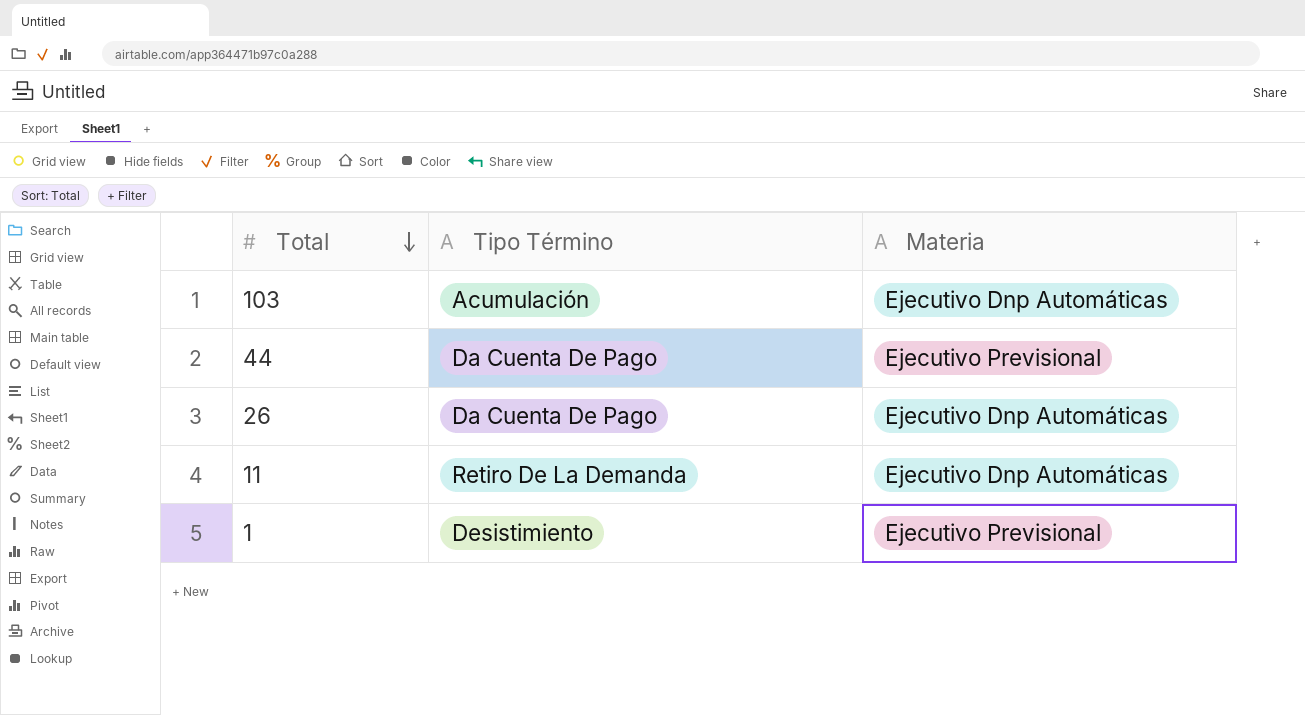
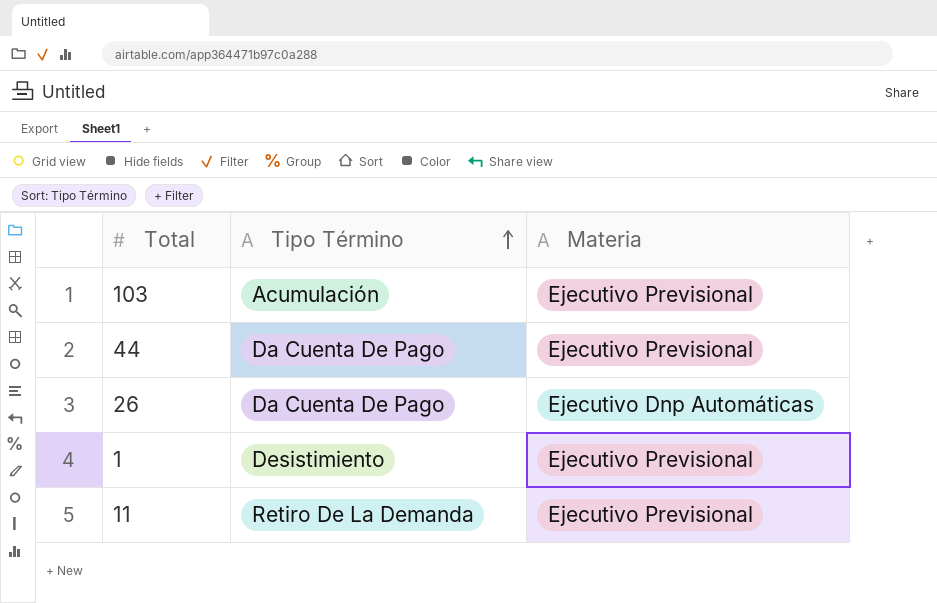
row order: Total descending -> Tipo Término ascending
103 | Materia: Ejecutivo Dnp Automáticas -> Ejecutivo Previsional
11 | Materia: Ejecutivo Dnp Automáticas -> Ejecutivo Previsional

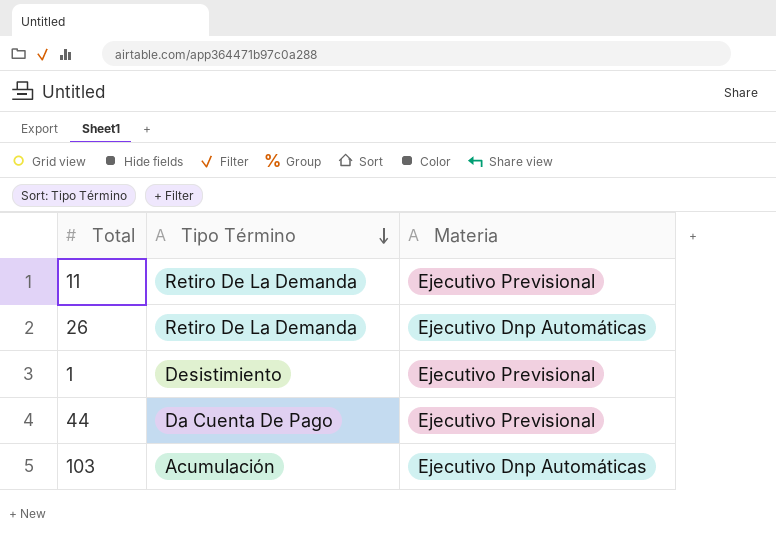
row order: Tipo Término ascending -> Tipo Término descending
26 | Tipo Término: Da Cuenta De Pago -> Retiro De La Demanda
103 | Materia: Ejecutivo Previsional -> Ejecutivo Dnp Automáticas

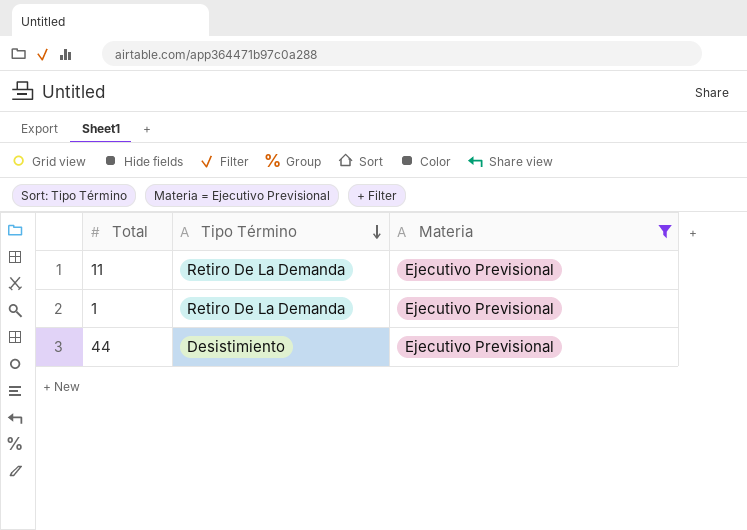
filter: none -> Materia = Ejecutivo Previsional
1 | Tipo Término: Desistimiento -> Retiro De La Demanda
44 | Tipo Término: Da Cuenta De Pago -> Desistimiento

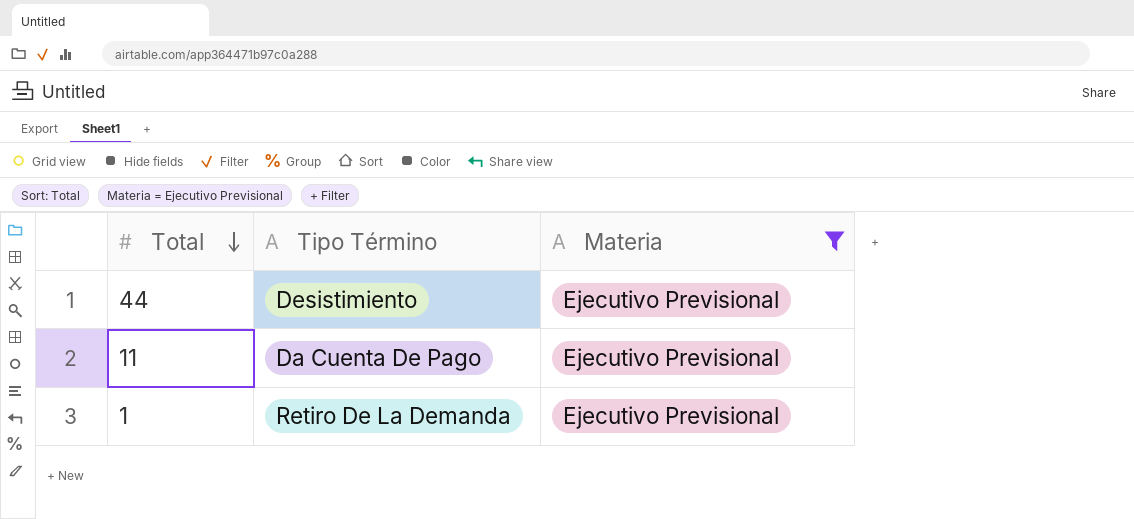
row order: Tipo Término descending -> Total descending
11 | Tipo Término: Retiro De La Demanda -> Da Cuenta De Pago

